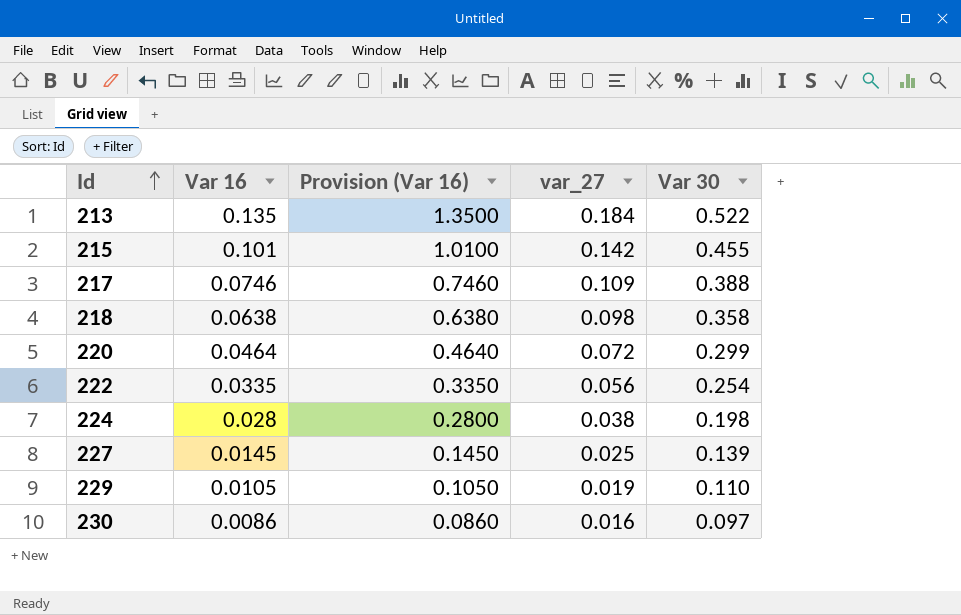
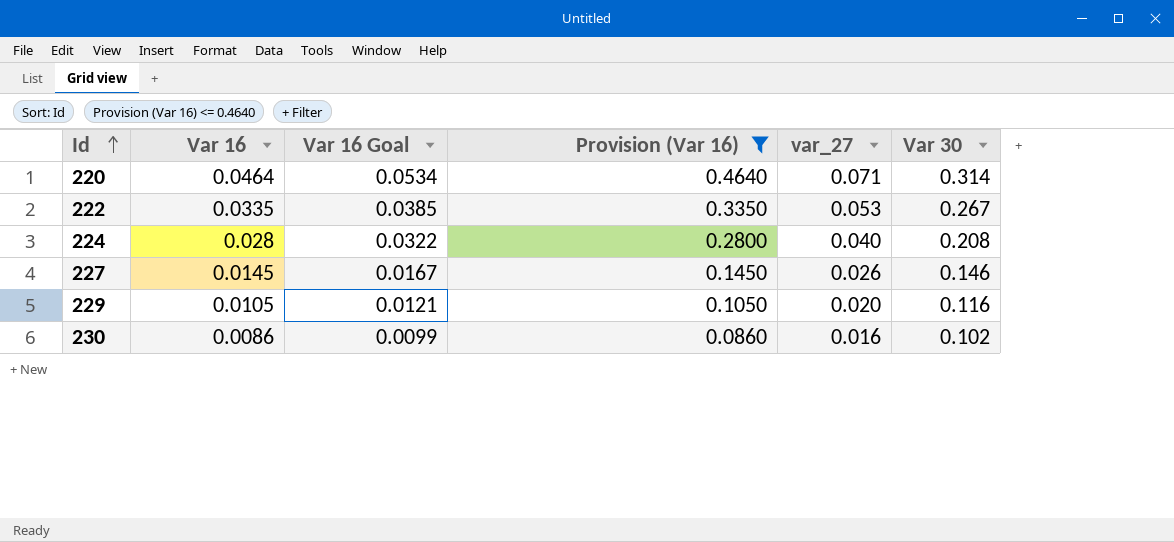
filter: none -> Provision (Var 16) <= 0.4640
column Var 16 Goal | formula: none -> [Var 16] * 1.15
220 | var_27: 0.072 -> 0.071
220 | Var 30: 0.299 -> 0.314
222 | var_27: 0.056 -> 0.053
222 | Var 30: 0.254 -> 0.267
224 | var_27: 0.038 -> 0.040
224 | Var 30: 0.198 -> 0.208
227 | var_27: 0.025 -> 0.026
227 | Var 30: 0.139 -> 0.146
229 | var_27: 0.019 -> 0.020
229 | Var 30: 0.110 -> 0.116
230 | Var 30: 0.097 -> 0.102

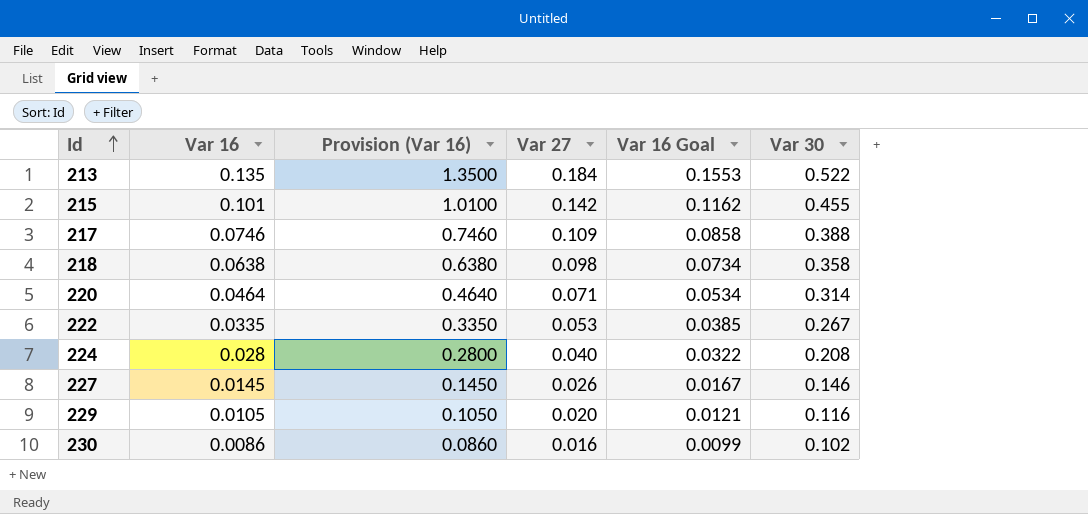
filter: Provision (Var 16) <= 0.4640 -> none
column name: var_27 -> Var 27
column Var 16 Goal | position: 3 -> 5

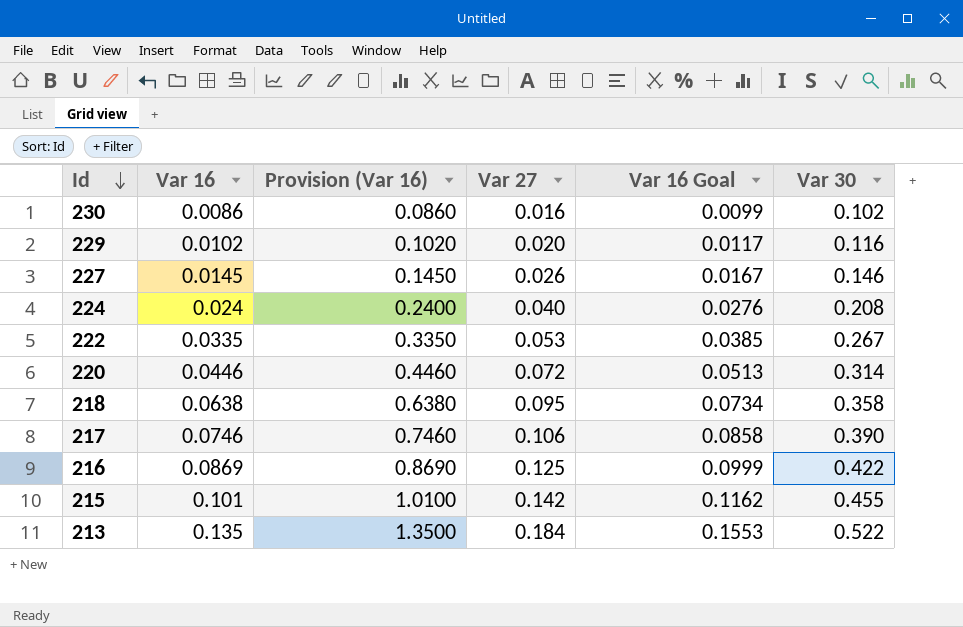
row order: Id ascending -> Id descending
229 | Var 16: 0.0105 -> 0.0102
229 | Provision (Var 16): 0.1050 -> 0.1020
229 | Var 16 Goal: 0.0121 -> 0.0117
224 | Var 16: 0.028 -> 0.024
224 | Provision (Var 16): 0.2800 -> 0.2400
224 | Var 16 Goal: 0.0322 -> 0.0276
220 | Var 16: 0.0464 -> 0.0446
220 | Provision (Var 16): 0.4640 -> 0.4460
220 | Var 27: 0.071 -> 0.072
220 | Var 16 Goal: 0.0534 -> 0.0513
218 | Var 27: 0.098 -> 0.095
217 | Var 27: 0.109 -> 0.106
217 | Var 30: 0.388 -> 0.390
row 216: none -> 0.0869 | 0.8690 | 0.125 | 0.0999 | 0.422

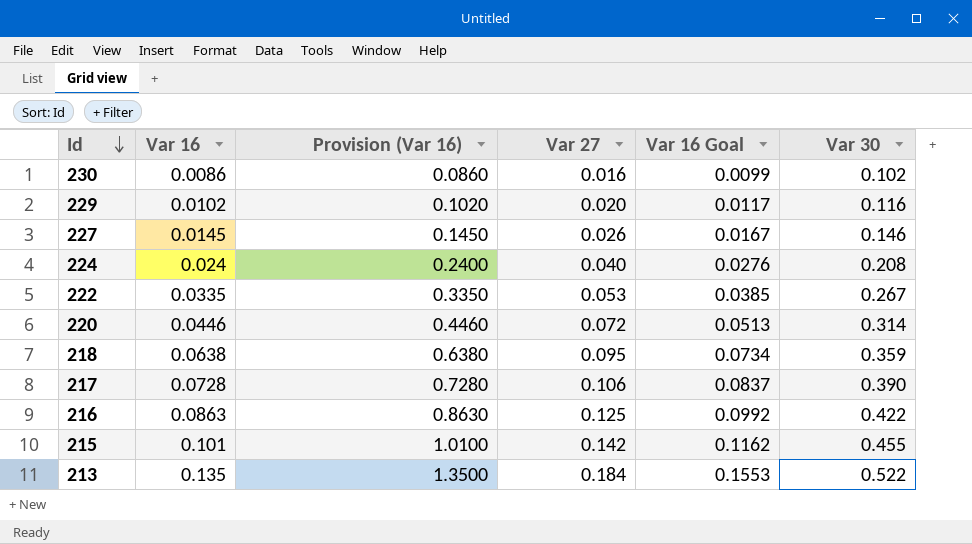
218 | Var 30: 0.358 -> 0.359
217 | Var 16: 0.0746 -> 0.0728
217 | Provision (Var 16): 0.7460 -> 0.7280
217 | Var 16 Goal: 0.0858 -> 0.0837
216 | Var 16: 0.0869 -> 0.0863
216 | Provision (Var 16): 0.8690 -> 0.8630
216 | Var 16 Goal: 0.0999 -> 0.0992

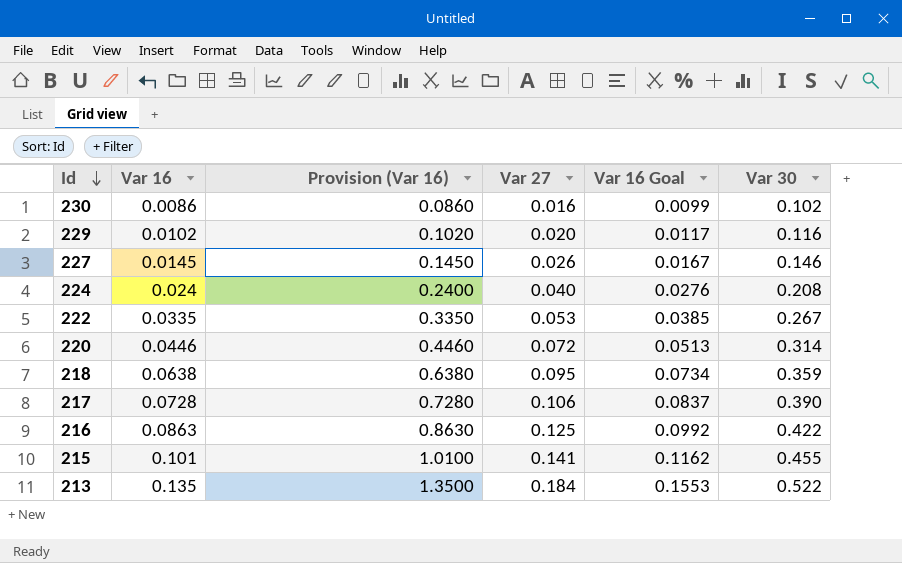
215 | Var 27: 0.142 -> 0.141

